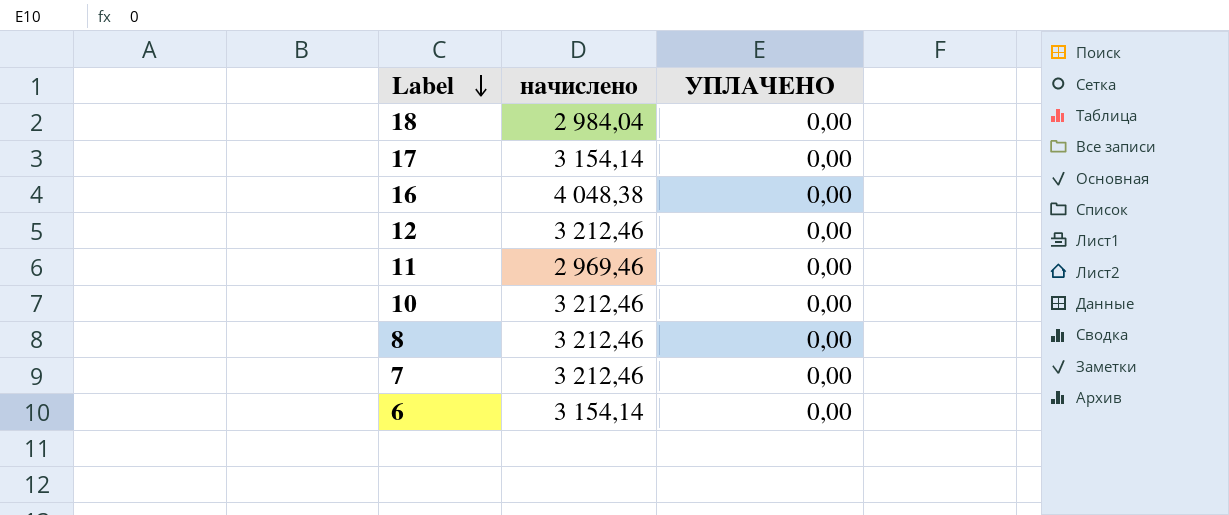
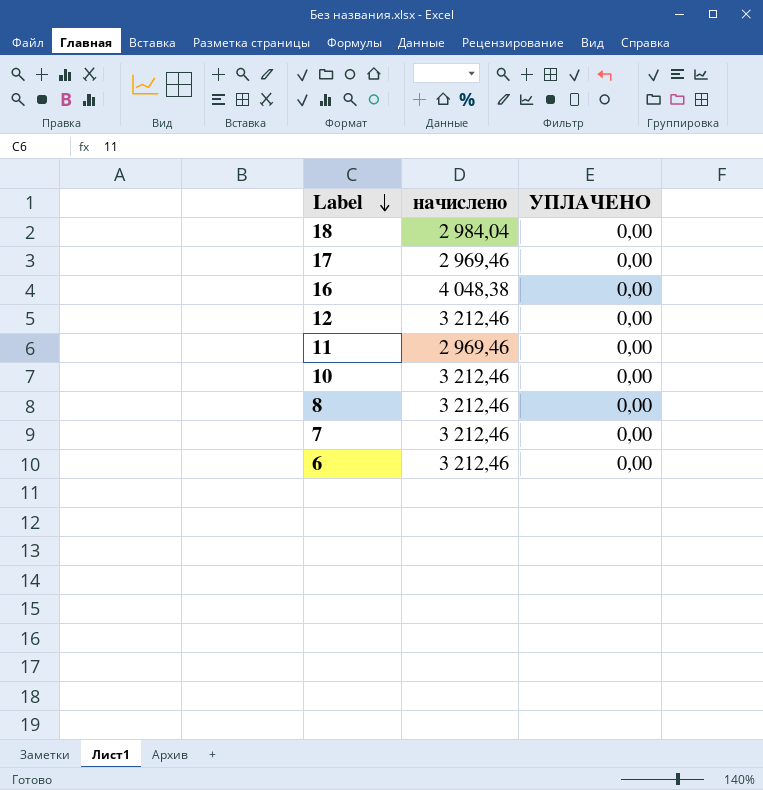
17 | начислено: 3 154,14 -> 2 969,46
6 | начислено: 3 154,14 -> 3 212,46

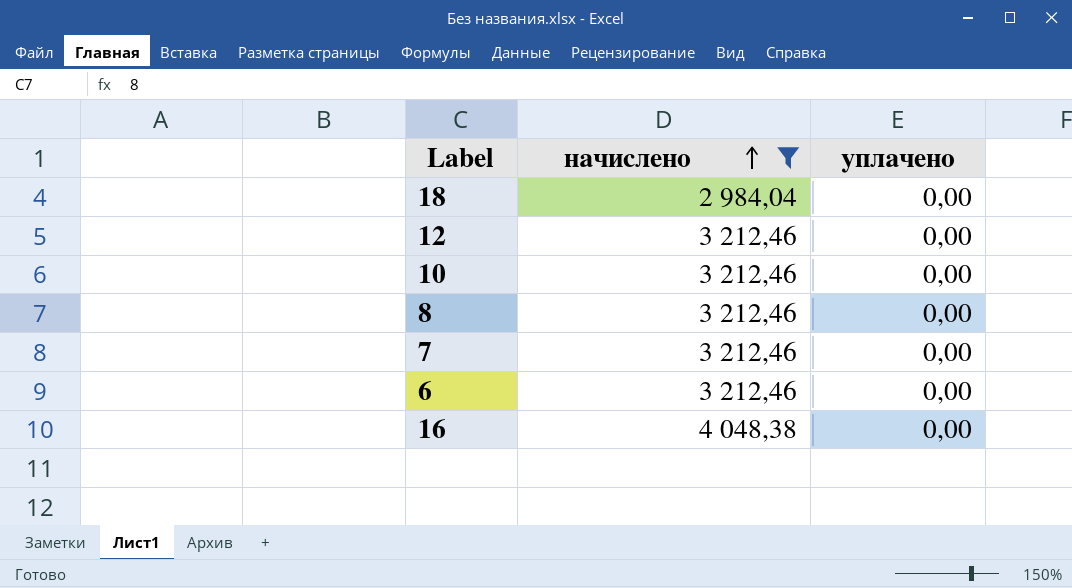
filter: none -> начислено != 2 969,46
row order: Label descending -> начислено ascending
column name: УПЛАЧЕНО -> уплачено

